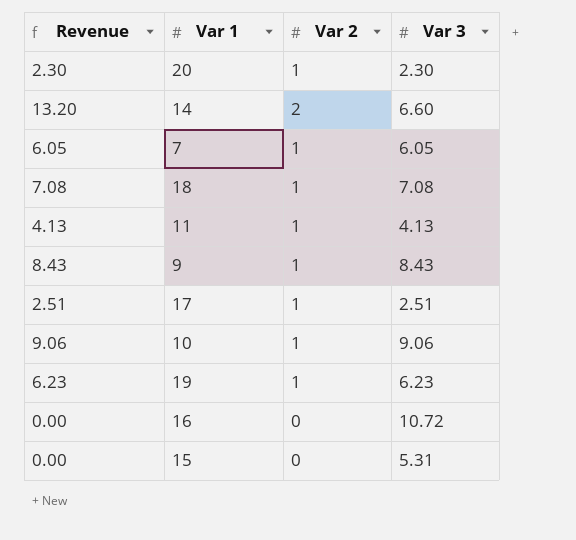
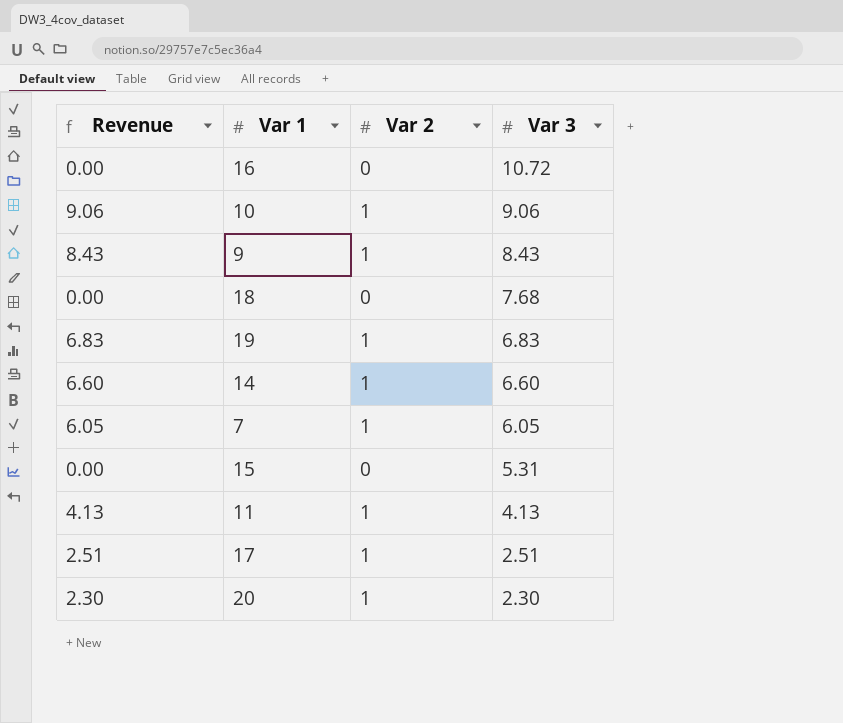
row order: none -> Var 3 descending
18 | Revenue: 7.08 -> 0.00
18 | Var 2: 1 -> 0
18 | Var 3: 7.08 -> 7.68
19 | Revenue: 6.23 -> 6.83
19 | Var 3: 6.23 -> 6.83
14 | Revenue: 13.20 -> 6.60
14 | Var 2: 2 -> 1

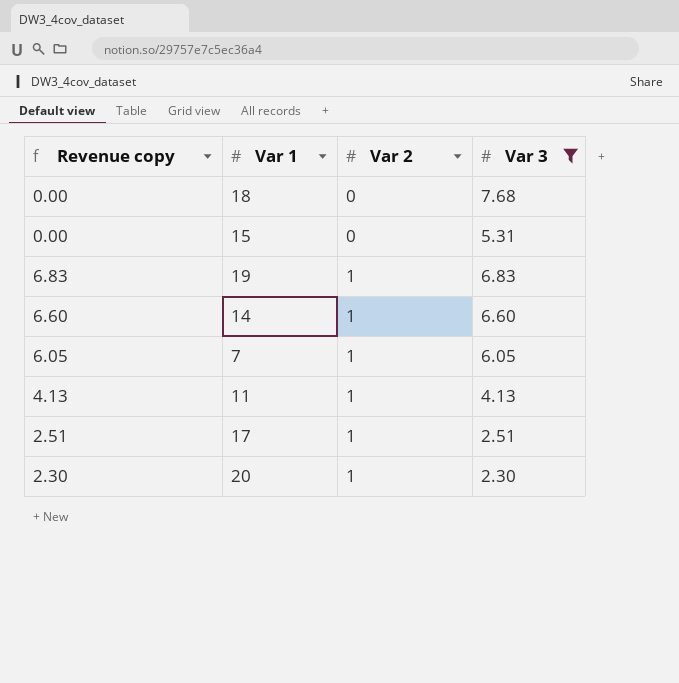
filter: none -> Var 3 <= 7.68
row order: Var 3 descending -> Var 2 ascending
column name: Revenue -> Revenue copy

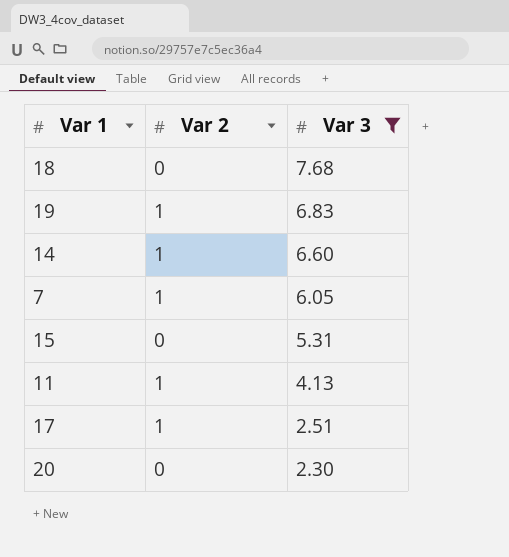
row order: Var 2 ascending -> Var 3 descending
column Revenue copy | formula: [Var 2] * [Var 3] -> none
20 | Var 2: 1 -> 0

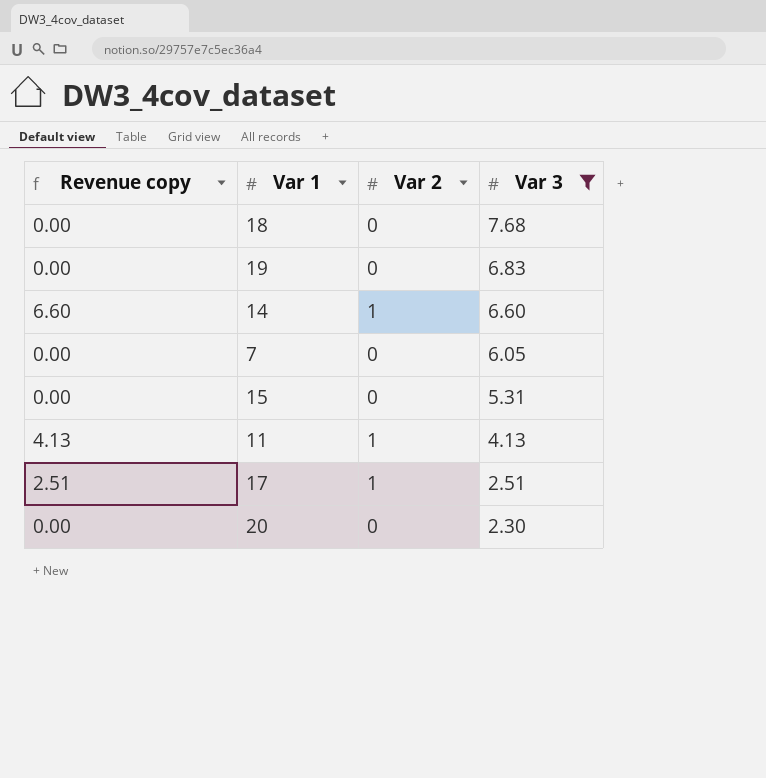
column Revenue copy | formula: none -> [Var 2] * [Var 3]
19 | Var 2: 1 -> 0
7 | Var 2: 1 -> 0

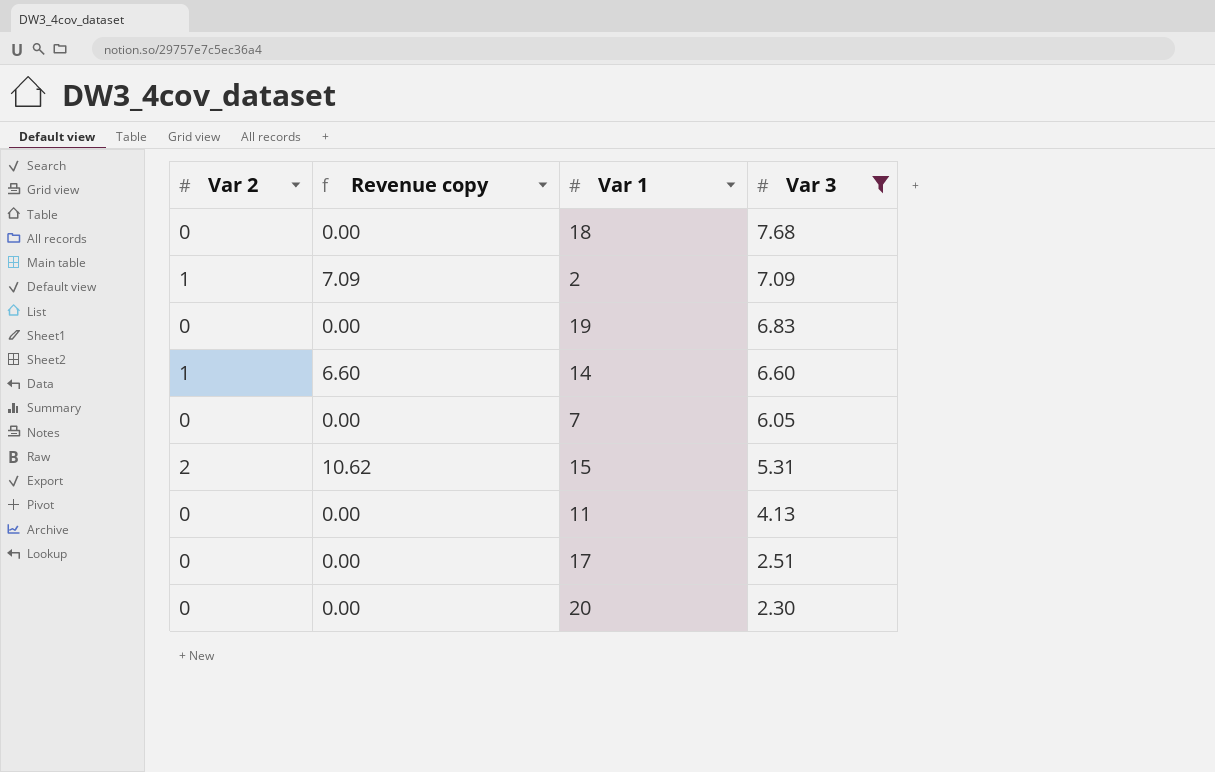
column Var 2 | position: 3 -> 1
row 2: none -> 1 | 7.09 | 7.09
15 | Var 2: 0 -> 2
15 | Revenue copy: 0.00 -> 10.62
11 | Var 2: 1 -> 0
11 | Revenue copy: 4.13 -> 0.00
17 | Var 2: 1 -> 0
17 | Revenue copy: 2.51 -> 0.00

